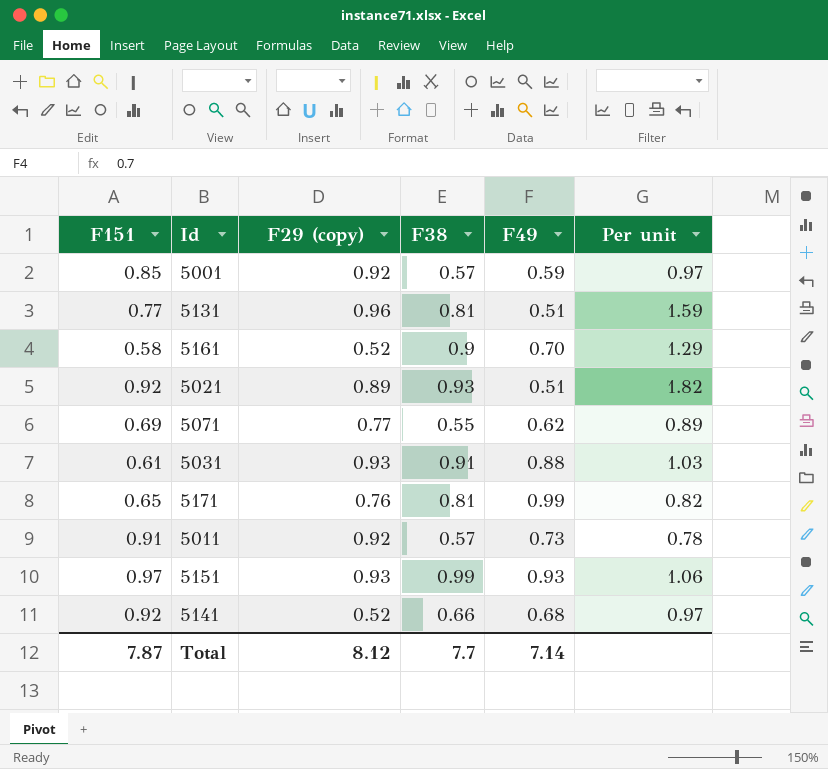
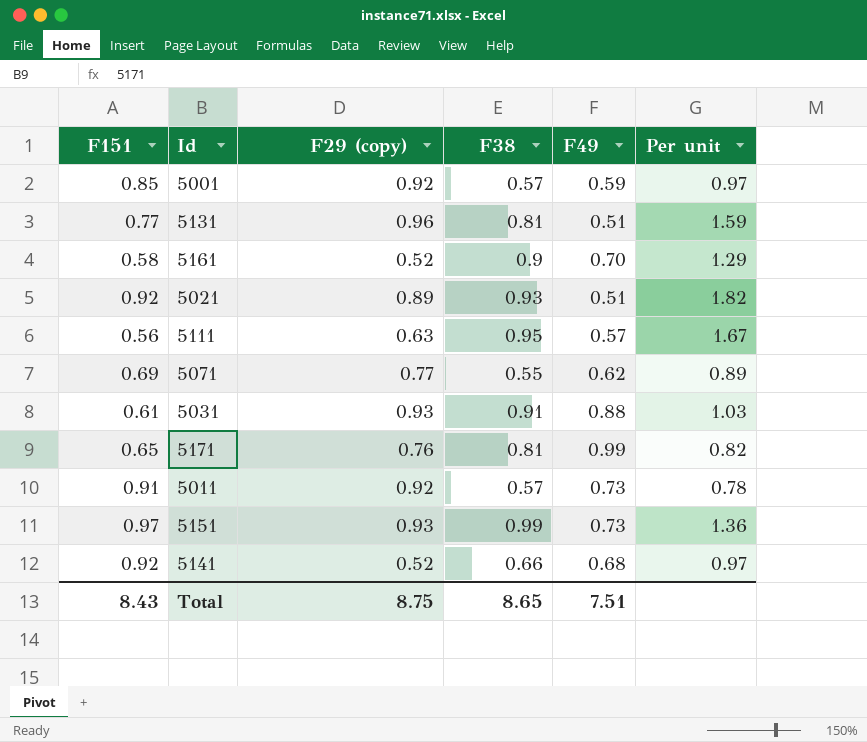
row 5111: none -> 0.56 | 0.63 | 0.95 | 0.57 | 1.67
5151 | F49: 0.93 -> 0.73
5151 | Per unit: 1.06 -> 1.36
Total | F151: 7.87 -> 8.43
Total | F29 (copy): 8.12 -> 8.75
Total | F38: 7.7 -> 8.65
Total | F49: 7.14 -> 7.51

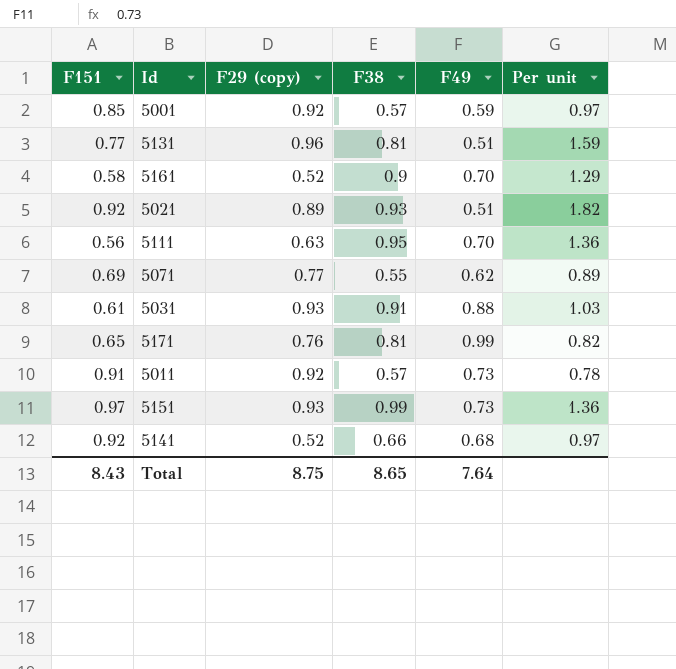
5111 | F49: 0.57 -> 0.70
5111 | Per unit: 1.67 -> 1.36
Total | F49: 7.51 -> 7.64

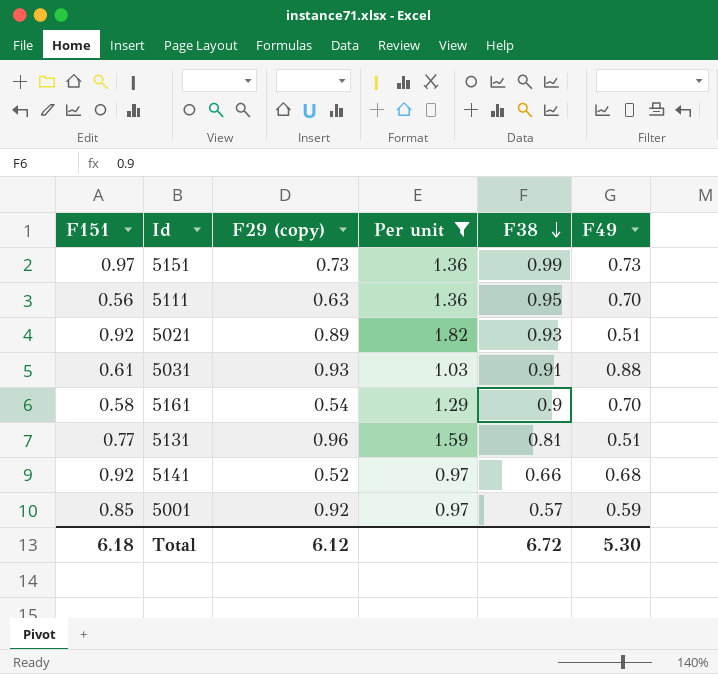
filter: none -> Per unit >= 0.97
row order: none -> F38 descending
column Per unit | position: 6 -> 4
5151 | F29 (copy): 0.93 -> 0.73
5161 | F29 (copy): 0.52 -> 0.54
Total | F151: 8.43 -> 6.18
Total | F29 (copy): 8.75 -> 6.12
Total | F38: 8.65 -> 6.72
Total | F49: 7.64 -> 5.30

